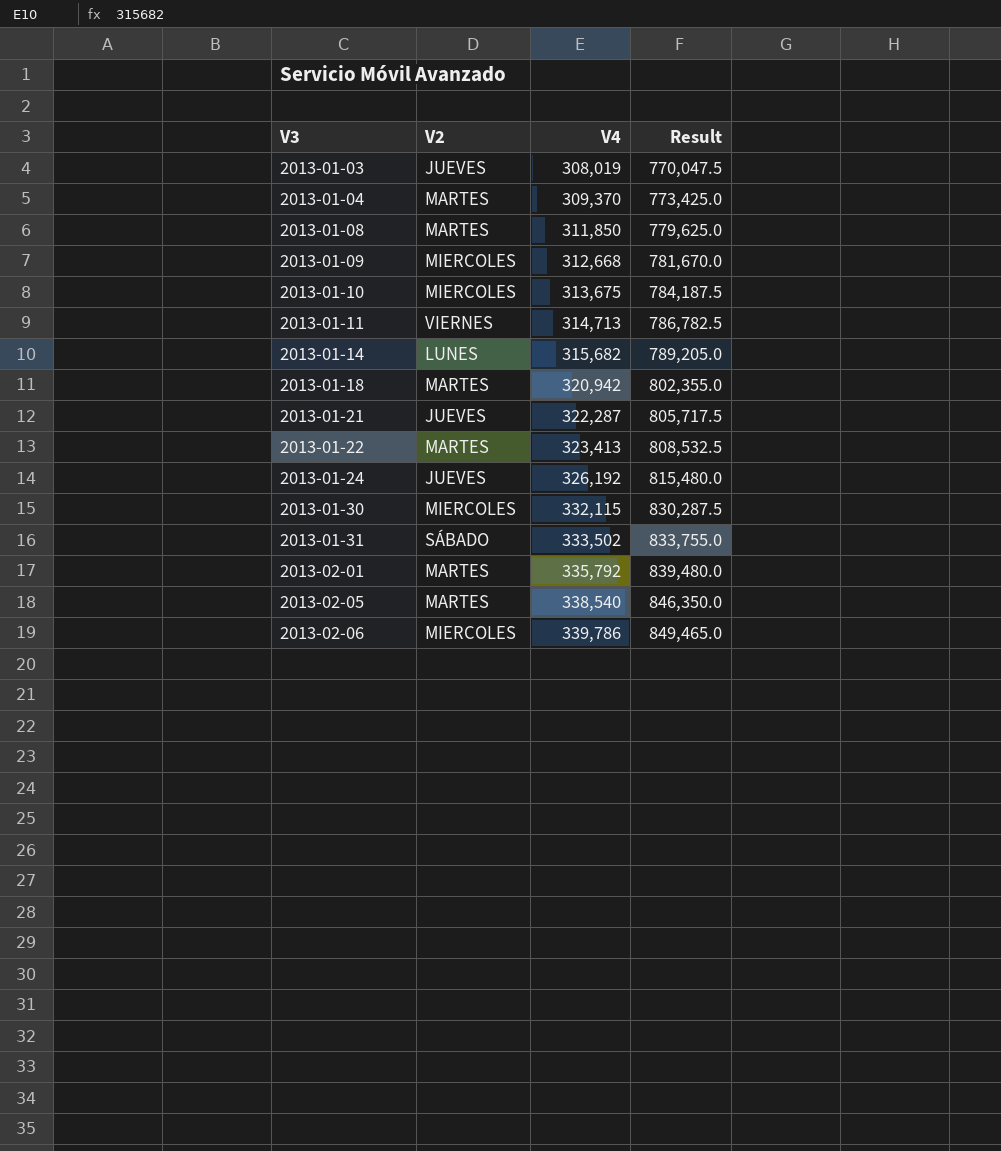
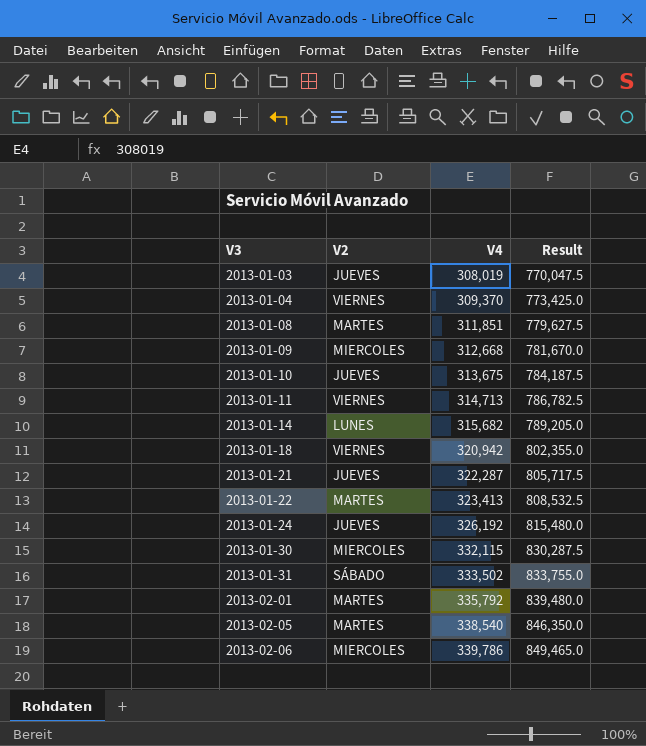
2013-01-04 | V2: MARTES -> VIERNES
2013-01-08 | V4: 311,850 -> 311,851
2013-01-08 | Result: 779,625.0 -> 779,627.5
2013-01-10 | V2: MIERCOLES -> JUEVES
2013-01-18 | V2: MARTES -> VIERNES

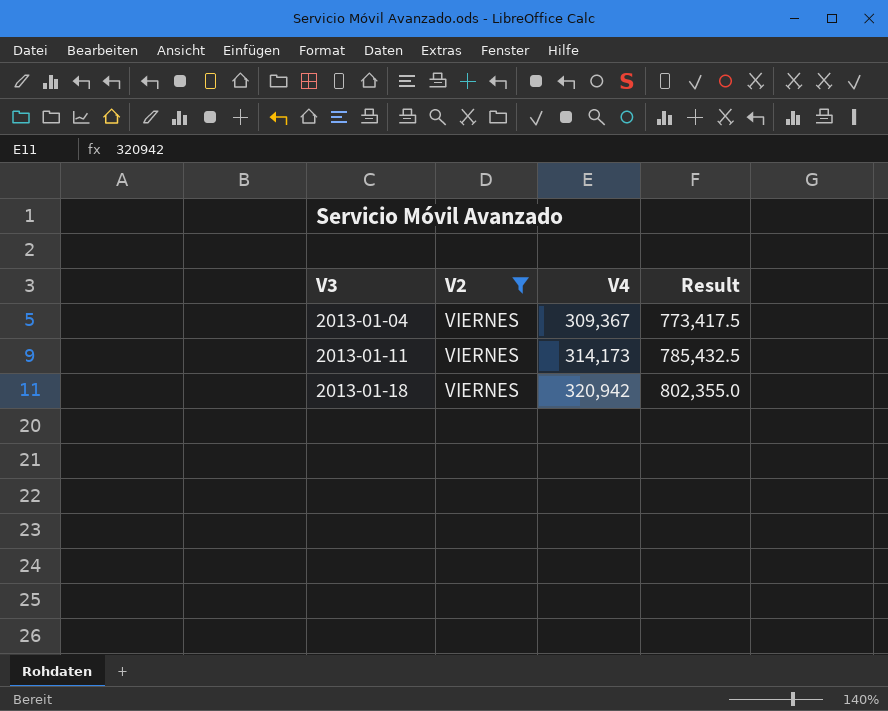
filter: none -> V2 = VIERNES
2013-01-04 | V4: 309,370 -> 309,367
2013-01-04 | Result: 773,425.0 -> 773,417.5
2013-01-11 | V4: 314,713 -> 314,173
2013-01-11 | Result: 786,782.5 -> 785,432.5

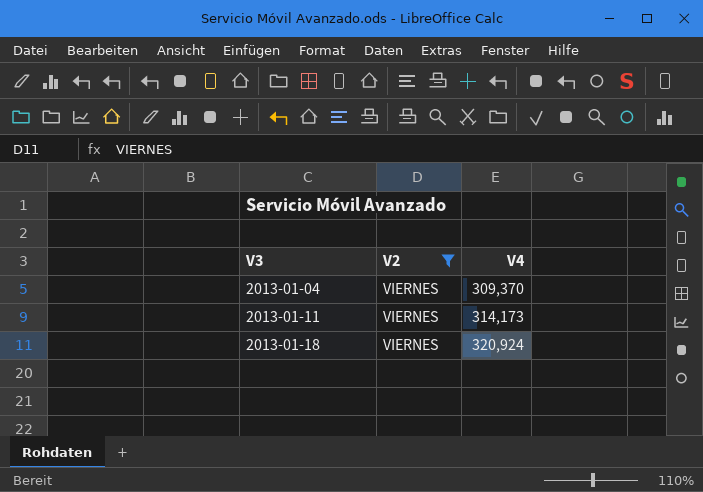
column Result | formula: [V4] * 2.5 -> none
2013-01-04 | V4: 309,367 -> 309,370
2013-01-18 | V4: 320,942 -> 320,924

